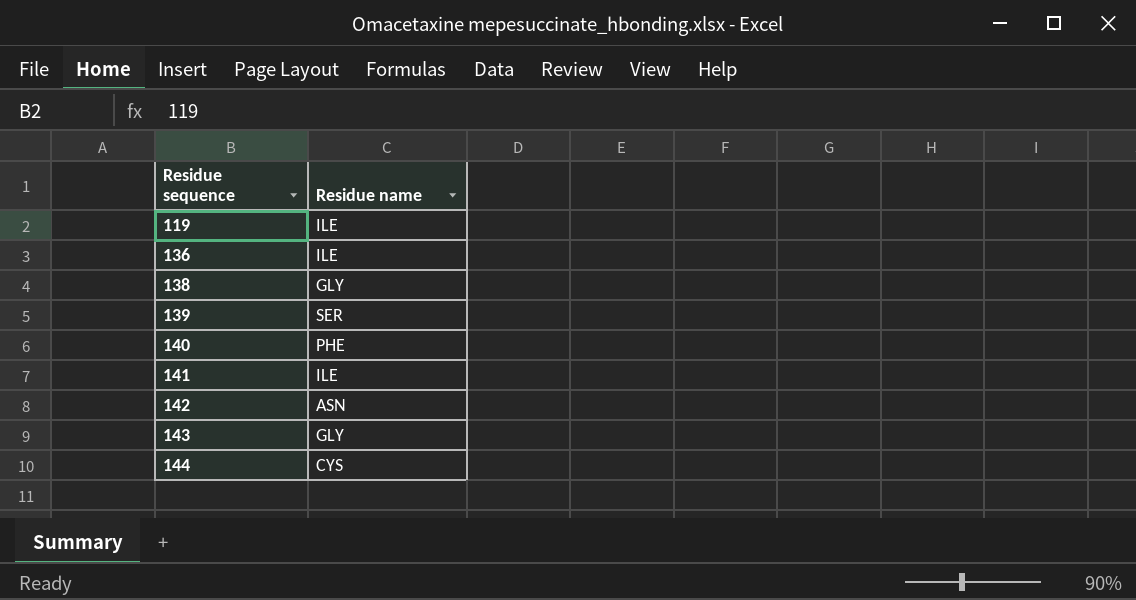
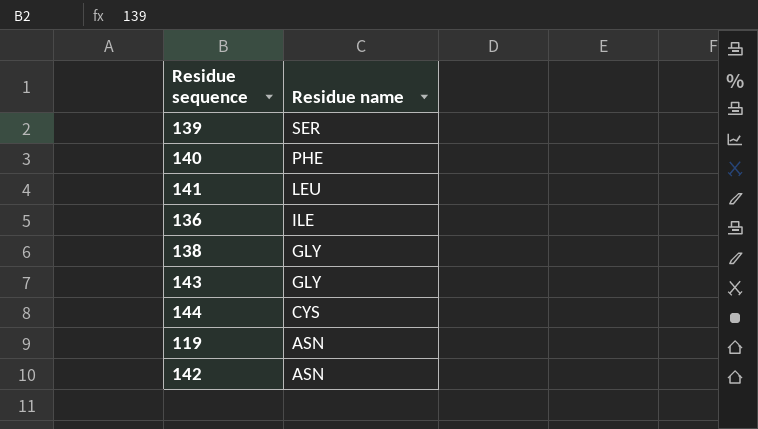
row order: Residue sequence ascending -> Residue name descending
141 | Residue name: ILE -> LEU
119 | Residue name: ILE -> ASN

